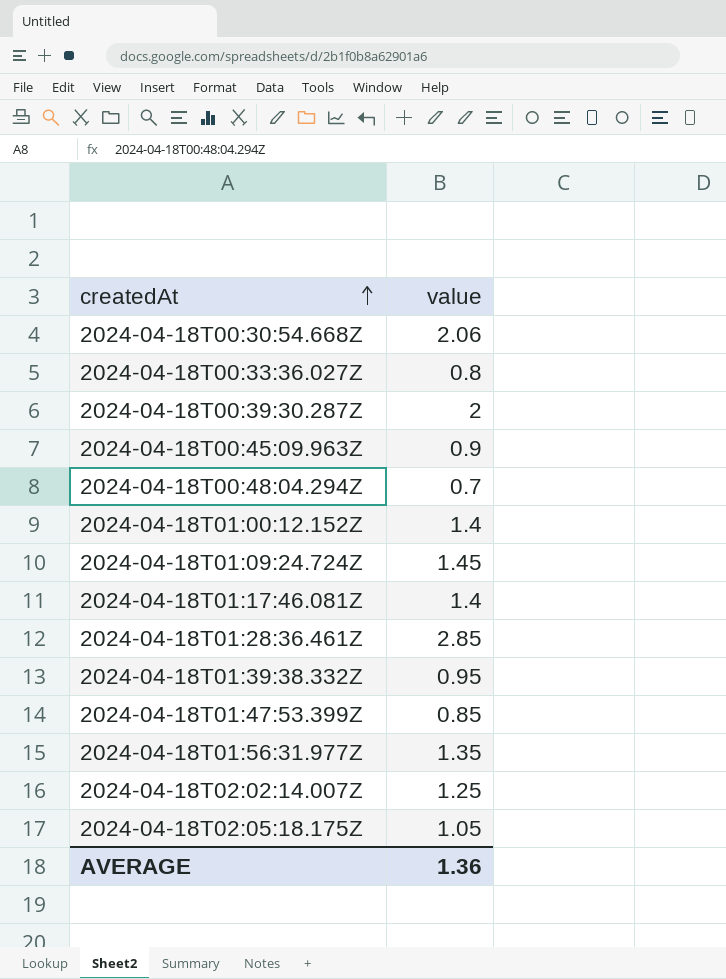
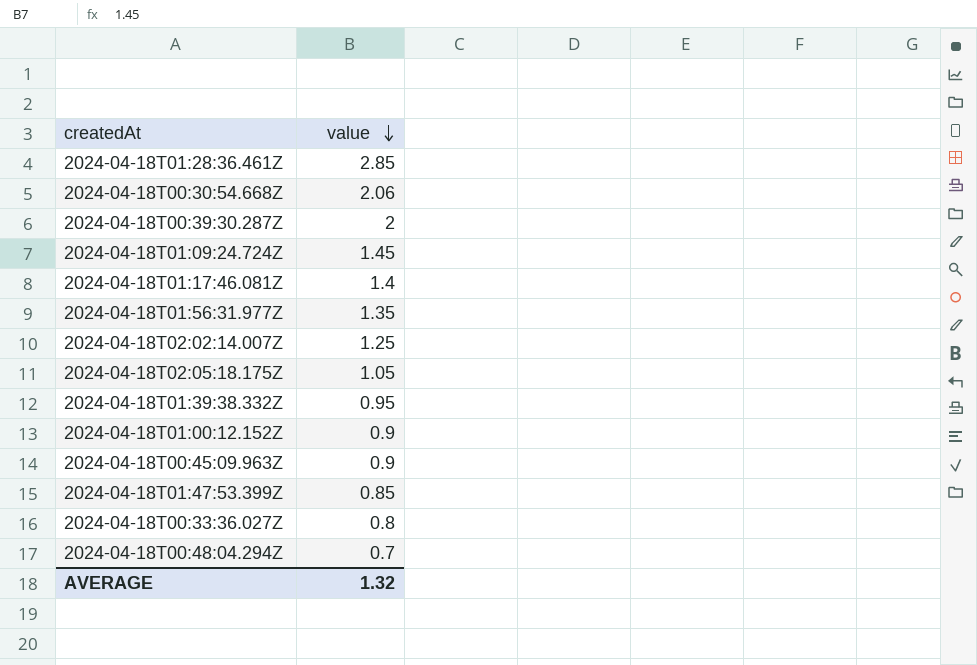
row order: createdAt ascending -> value descending
2024-04-18T01:00:12.152Z | value: 1.4 -> 0.9
AVERAGE | value: 1.36 -> 1.32

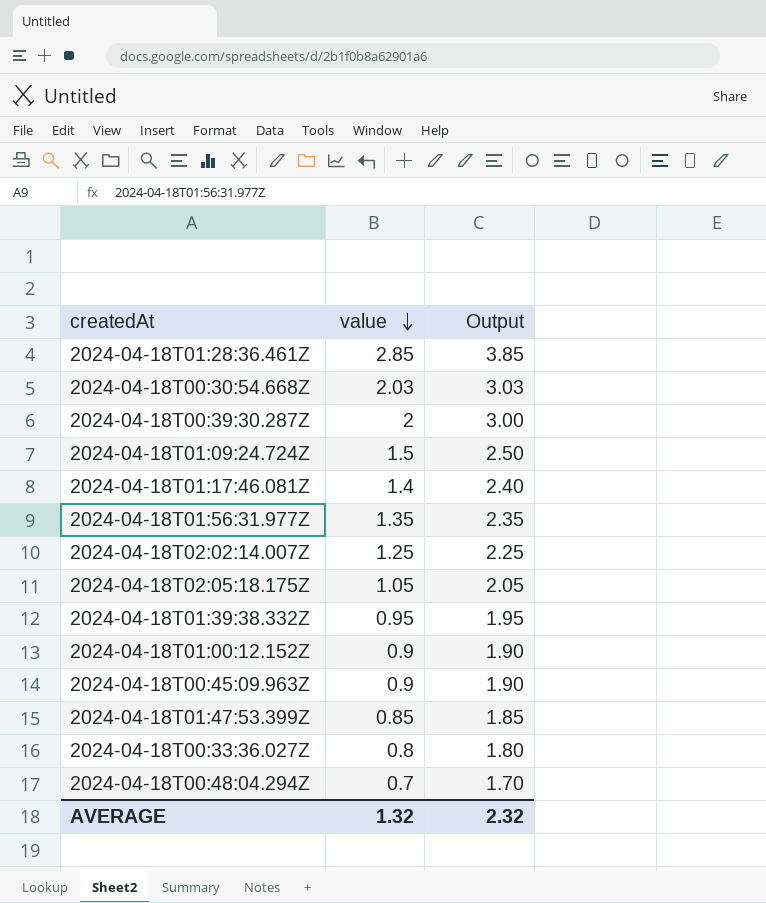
column Output | formula: none -> [value] + 1
2024-04-18T00:30:54.668Z | value: 2.06 -> 2.03
2024-04-18T01:09:24.724Z | value: 1.45 -> 1.5

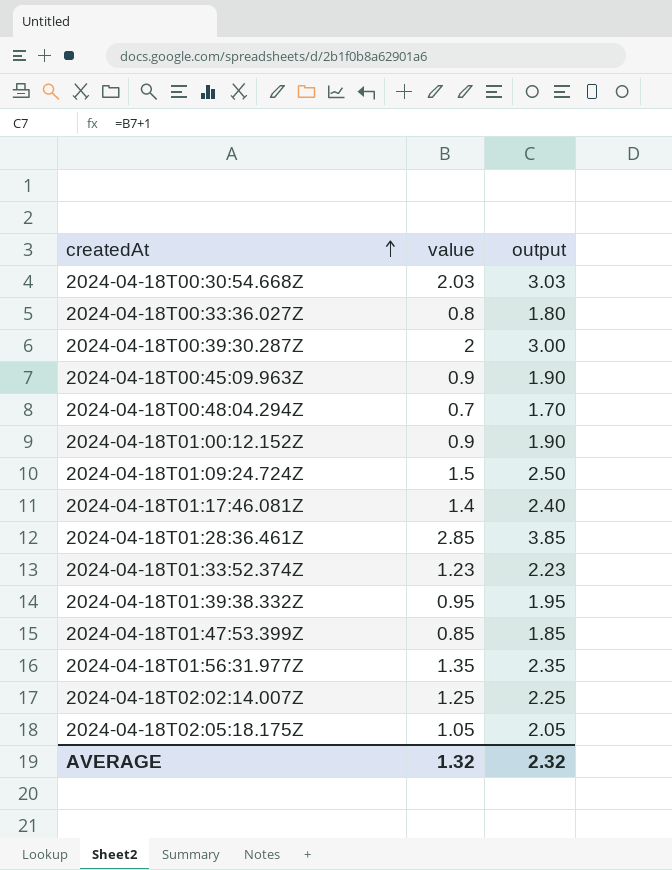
row order: value descending -> createdAt ascending
column name: Output -> output
row 2024-04-18T01:33:52.374Z: none -> 1.23 | 2.23

